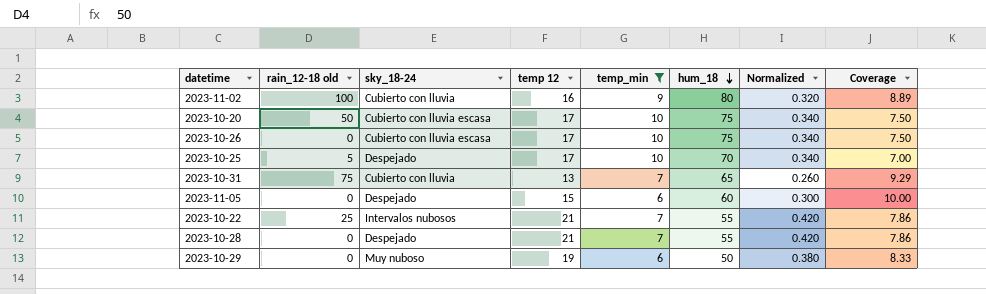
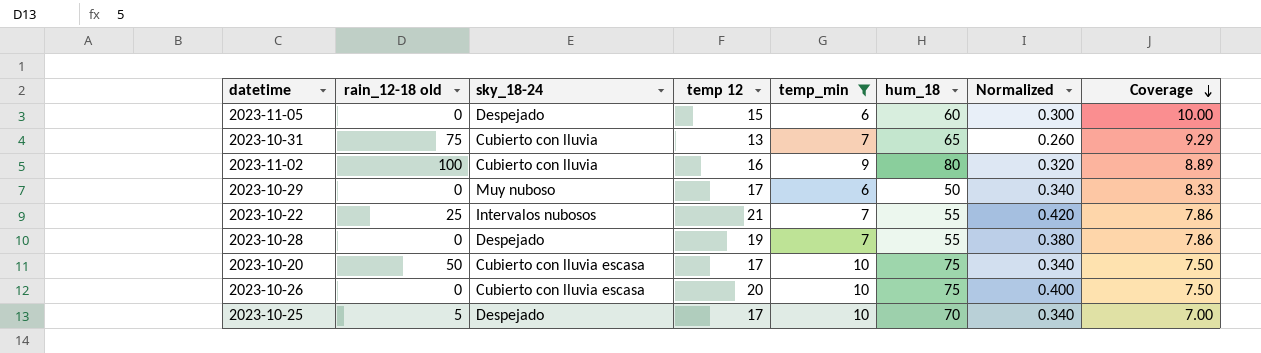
row order: hum_18 descending -> Coverage descending
2023-10-29 | temp 12: 19 -> 17
2023-10-29 | Normalized: 0.380 -> 0.340
2023-10-28 | temp 12: 21 -> 19
2023-10-28 | Normalized: 0.420 -> 0.380
2023-10-26 | temp 12: 17 -> 20
2023-10-26 | Normalized: 0.340 -> 0.400

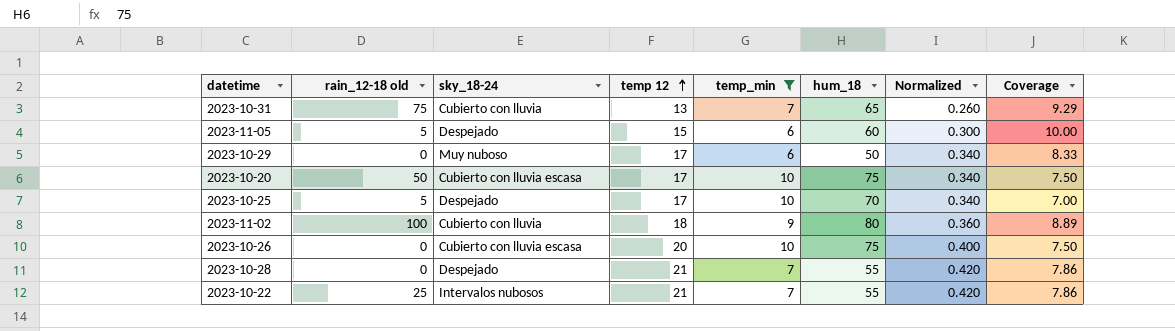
row order: Coverage descending -> temp 12 ascending
2023-11-05 | rain_12-18 old: 0 -> 5
2023-11-02 | temp 12: 16 -> 18
2023-11-02 | Normalized: 0.320 -> 0.360
2023-10-28 | temp 12: 19 -> 21
2023-10-28 | Normalized: 0.380 -> 0.420

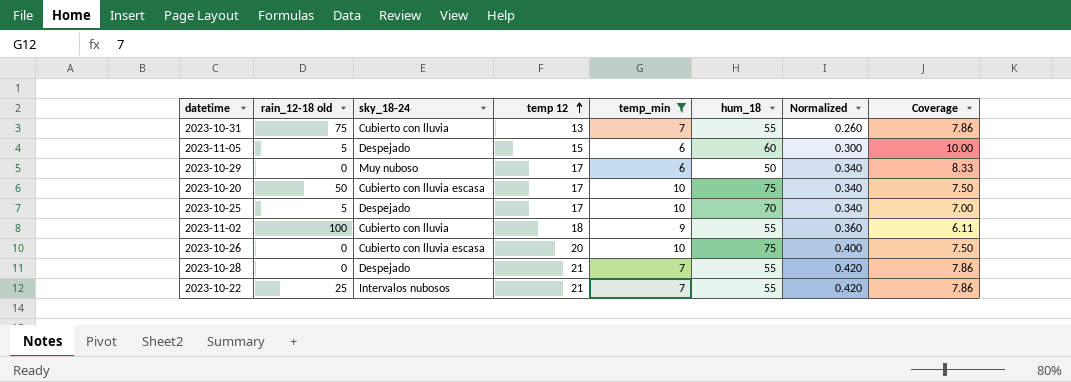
2023-10-31 | hum_18: 65 -> 55
2023-10-31 | Coverage: 9.29 -> 7.86
2023-11-02 | hum_18: 80 -> 55
2023-11-02 | Coverage: 8.89 -> 6.11

